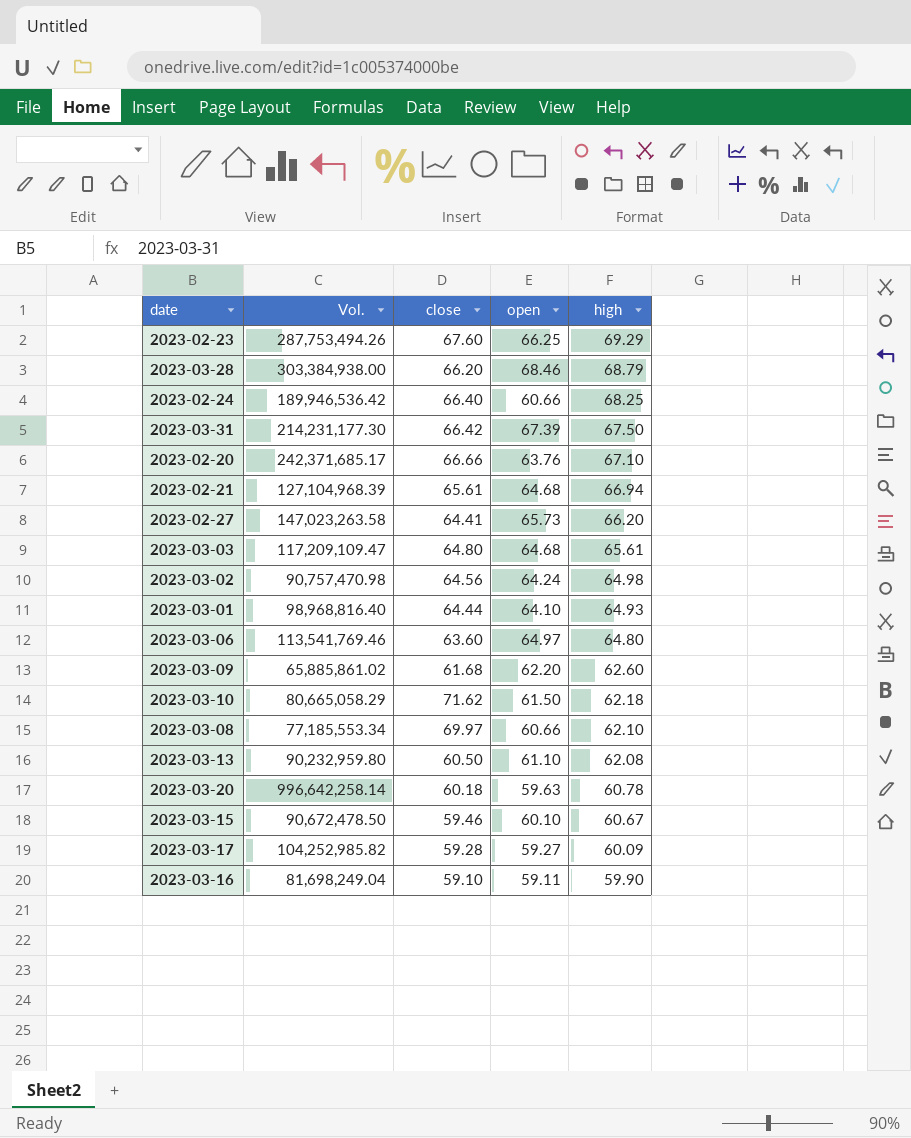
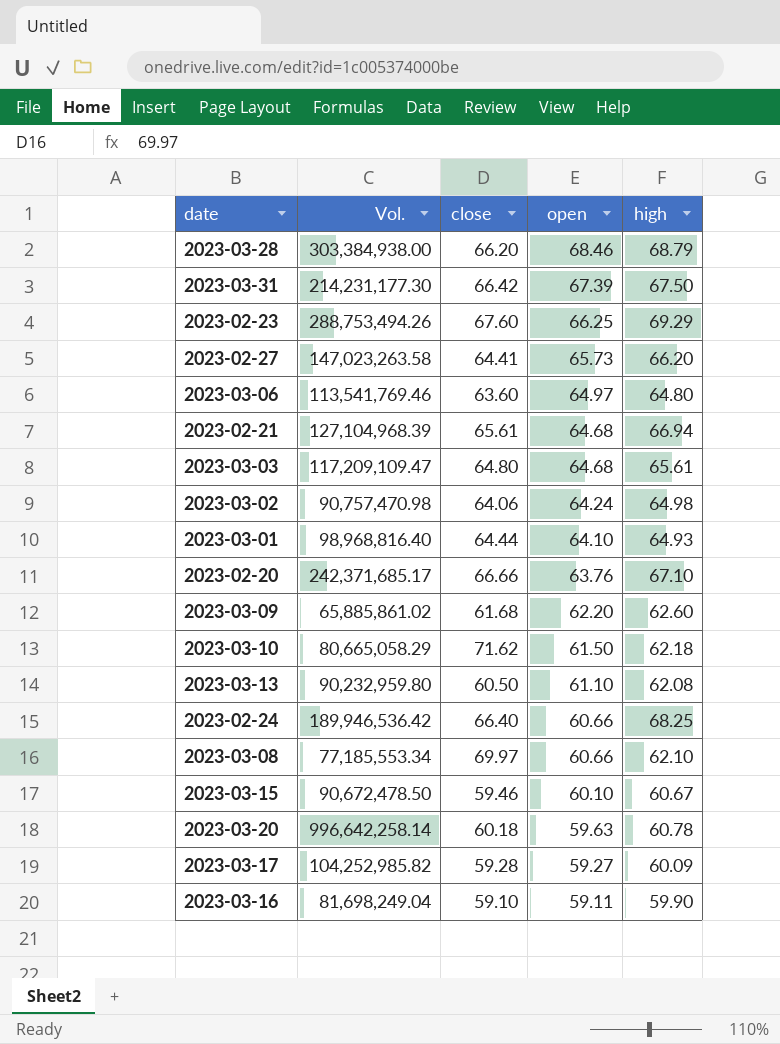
row order: high descending -> open descending
2023-02-23 | Vol.: 287,753,494.26 -> 288,753,494.26
2023-03-02 | close: 64.56 -> 64.06

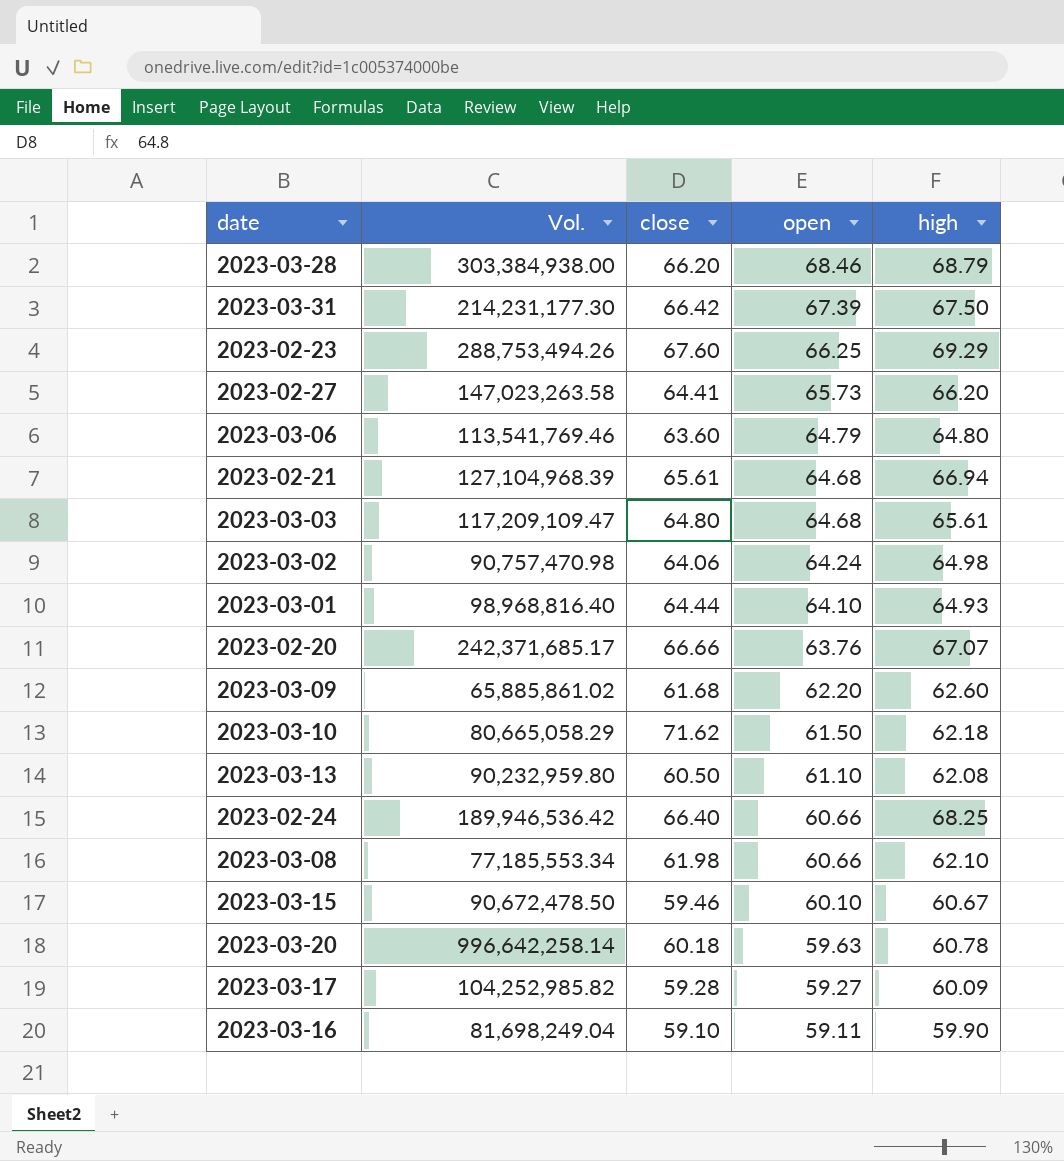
2023-03-06 | open: 64.97 -> 64.79
2023-02-20 | high: 67.10 -> 67.07
2023-03-08 | close: 69.97 -> 61.98

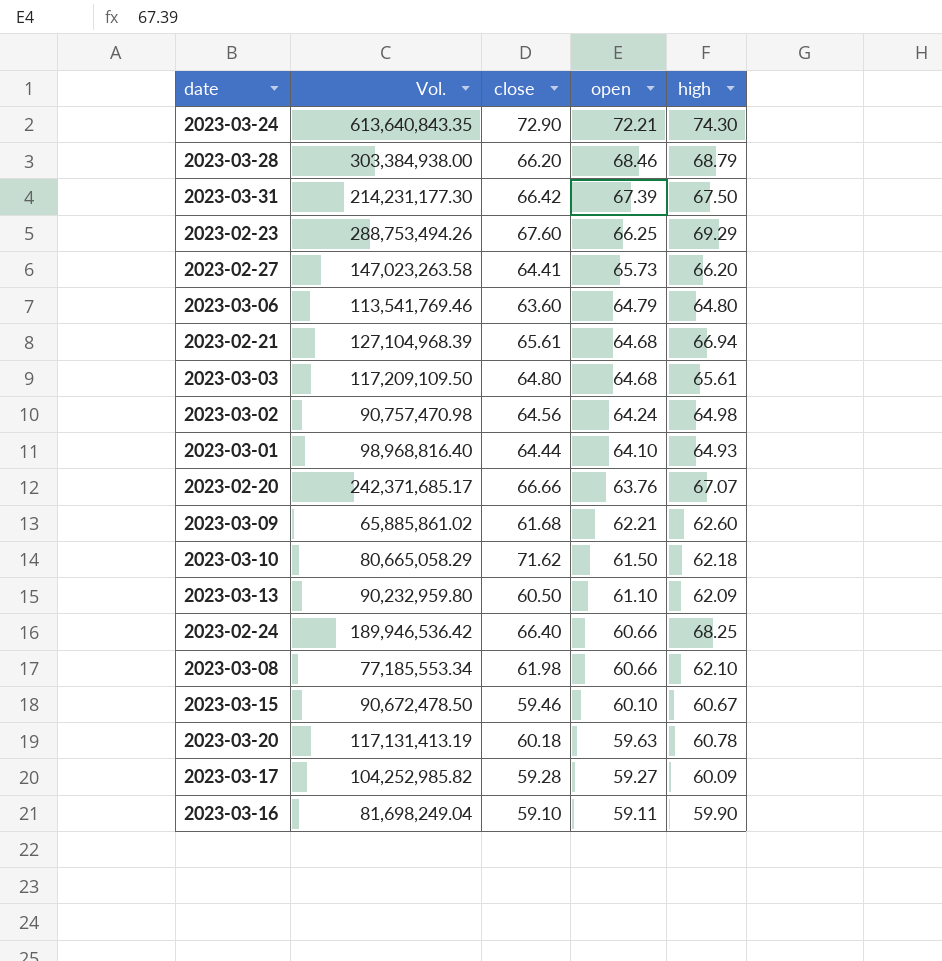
row 2023-03-24: none -> 613,640,843.35 | 72.90 | 72.21 | 74.30
2023-03-03 | Vol.: 117,209,109.47 -> 117,209,109.50
2023-03-02 | close: 64.06 -> 64.56
2023-03-09 | open: 62.20 -> 62.21
2023-03-13 | high: 62.08 -> 62.09
2023-03-20 | Vol.: 996,642,258.14 -> 117,131,413.19

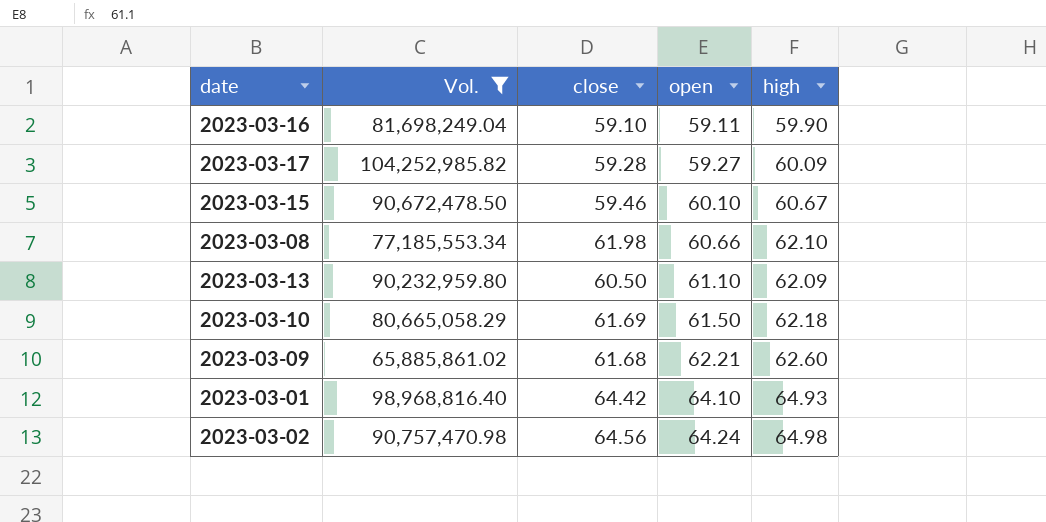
filter: none -> Vol. <= 104,252,985.82
row order: open descending -> open ascending
2023-03-10 | close: 71.62 -> 61.69
2023-03-01 | close: 64.44 -> 64.42

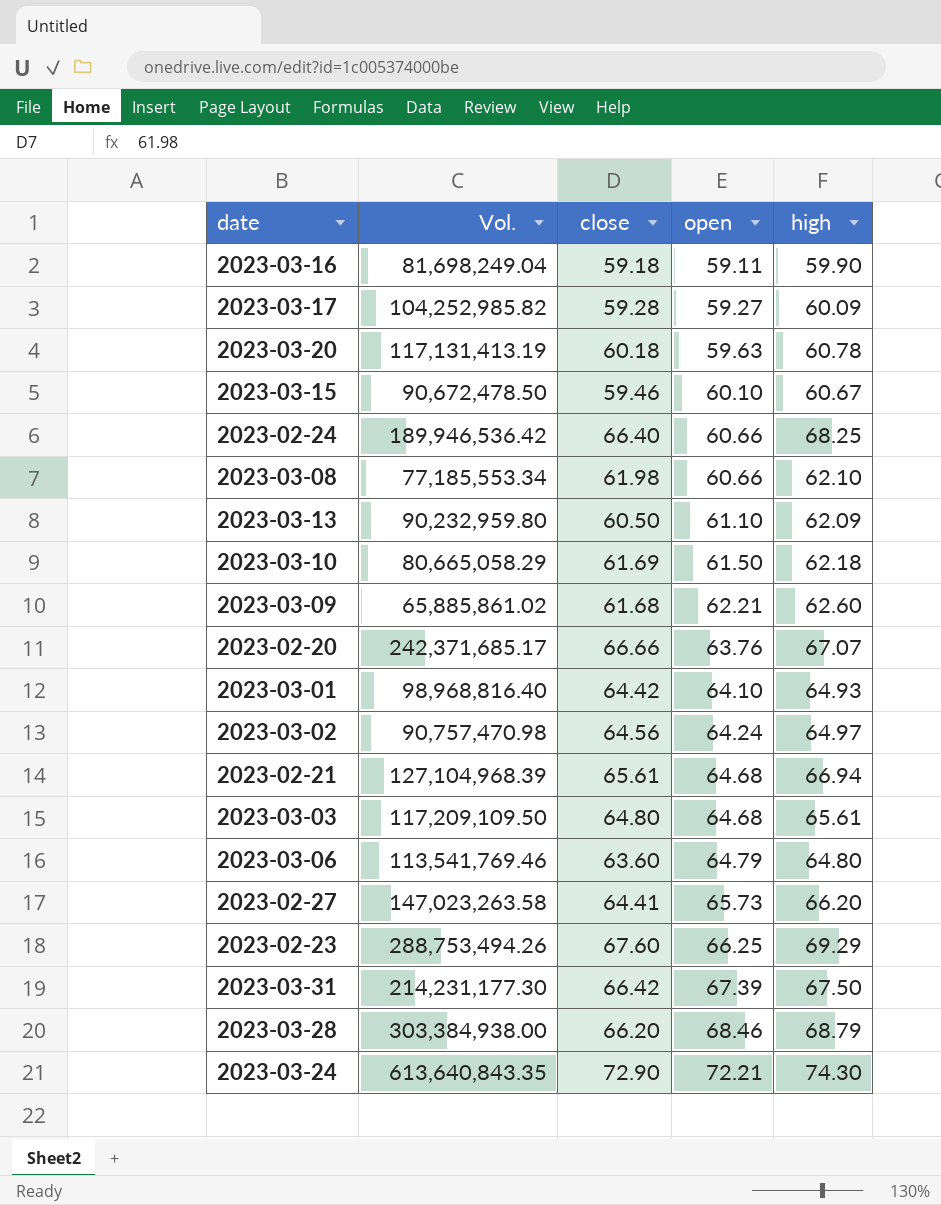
filter: Vol. <= 104,252,985.82 -> none
2023-03-16 | close: 59.10 -> 59.18
2023-03-02 | high: 64.98 -> 64.97

